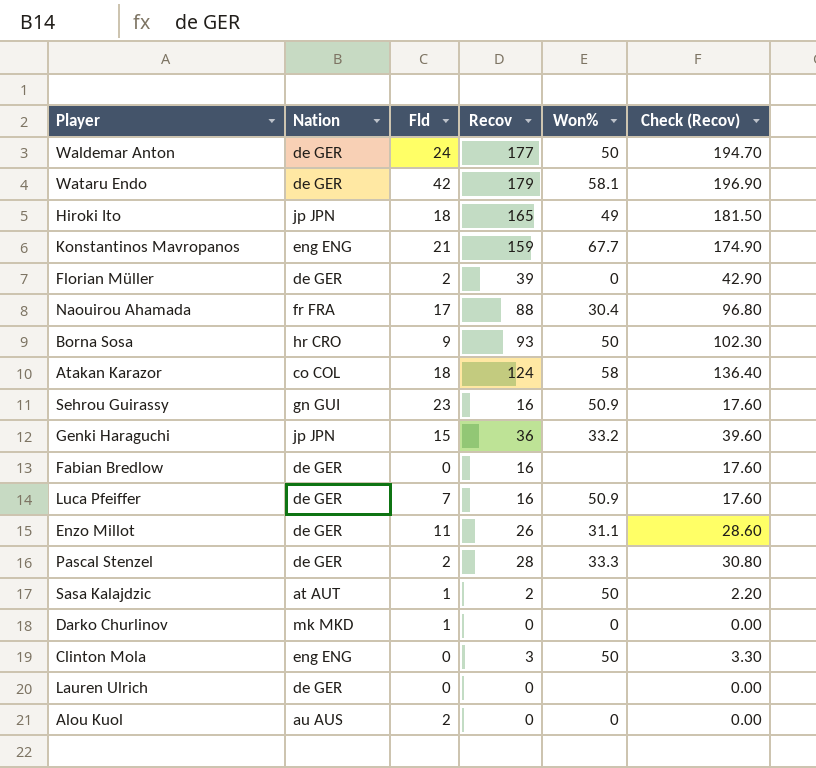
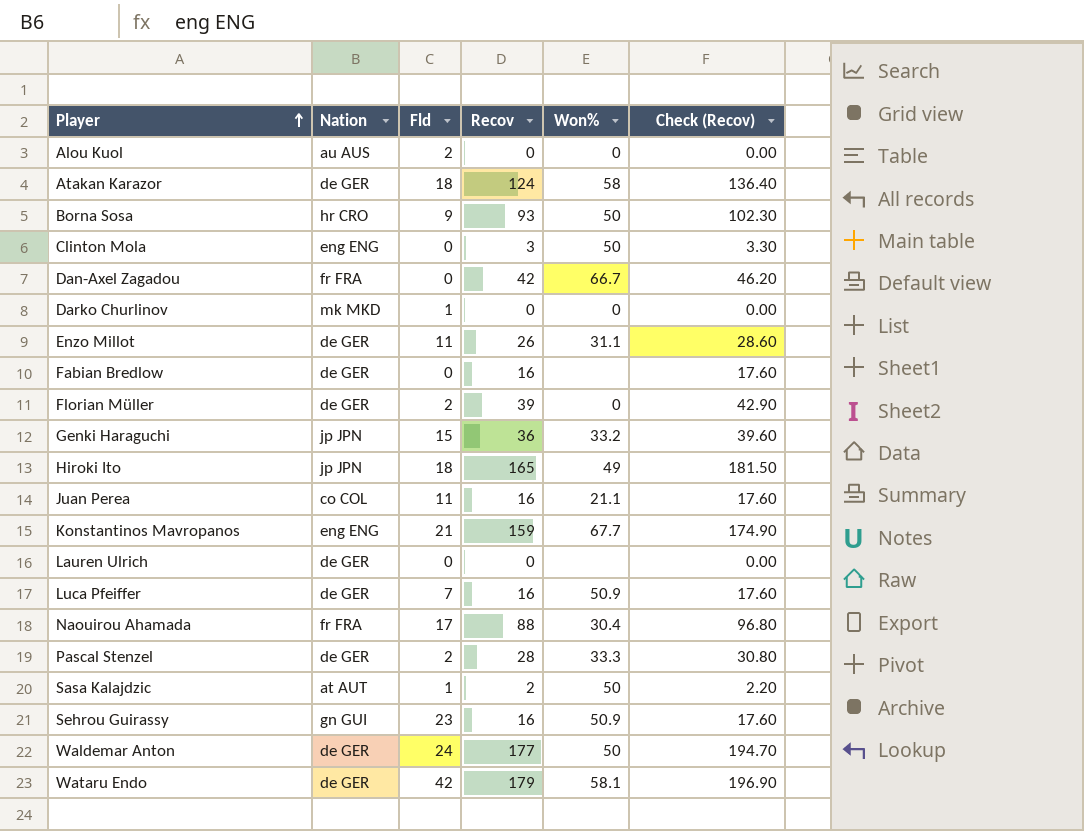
row order: none -> Player ascending
Atakan Karazor | Nation: co COL -> de GER
row Dan-Axel Zagadou: none -> fr FRA | 0 | 42 | 66.7 | 46.20
row Juan Perea: none -> co COL | 11 | 16 | 21.1 | 17.60

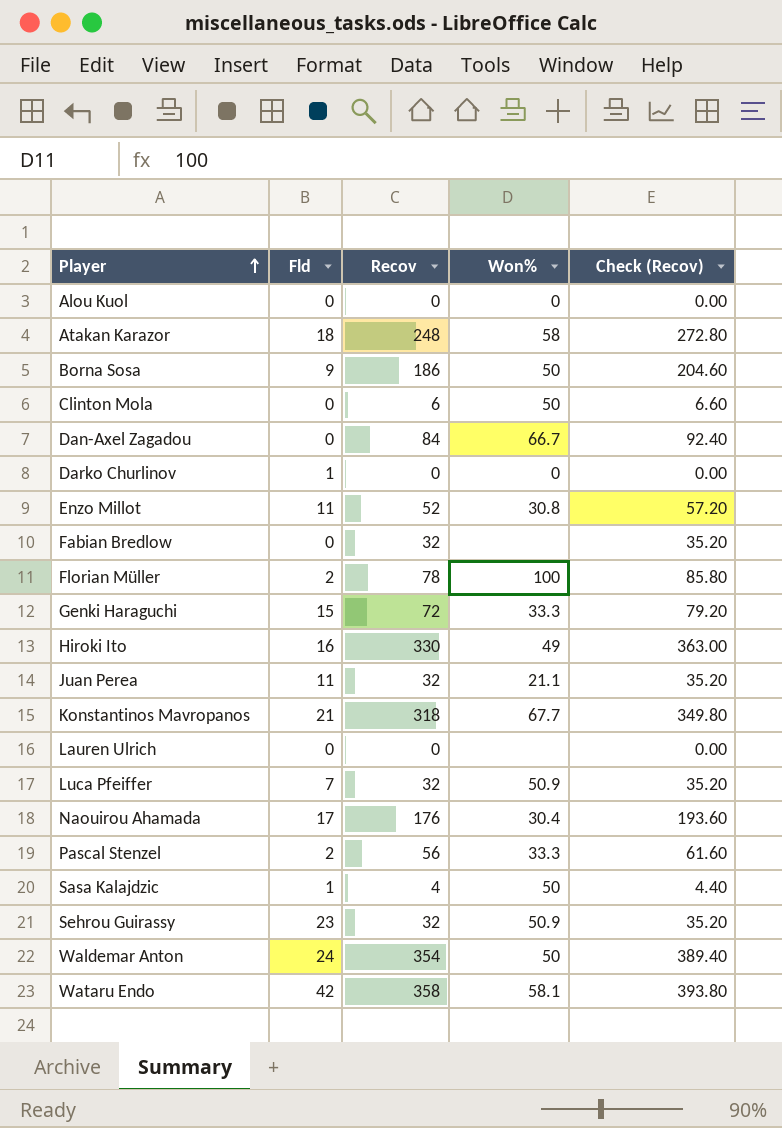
column Nation | position: 2 -> none
Alou Kuol | Fld: 2 -> 0
Atakan Karazor | Recov: 124 -> 248
Atakan Karazor | Check (Recov): 136.40 -> 272.80
Borna Sosa | Recov: 93 -> 186
Borna Sosa | Check (Recov): 102.30 -> 204.60
Clinton Mola | Recov: 3 -> 6
Clinton Mola | Check (Recov): 3.30 -> 6.60
Dan-Axel Zagadou | Recov: 42 -> 84
Dan-Axel Zagadou | Check (Recov): 46.20 -> 92.40
Enzo Millot | Recov: 26 -> 52
Enzo Millot | Won%: 31.1 -> 30.8
Enzo Millot | Check (Recov): 28.60 -> 57.20
Fabian Bredlow | Recov: 16 -> 32
Fabian Bredlow | Check (Recov): 17.60 -> 35.20
Florian Müller | Recov: 39 -> 78
Florian Müller | Won%: 0 -> 100
Florian Müller | Check (Recov): 42.90 -> 85.80
Genki Haraguchi | Recov: 36 -> 72
Genki Haraguchi | Won%: 33.2 -> 33.3
Genki Haraguchi | Check (Recov): 39.60 -> 79.20
Hiroki Ito | Fld: 18 -> 16
Hiroki Ito | Recov: 165 -> 330
Hiroki Ito | Check (Recov): 181.50 -> 363.00
Juan Perea | Recov: 16 -> 32
Juan Perea | Check (Recov): 17.60 -> 35.20
Konstantinos Mavropanos | Recov: 159 -> 318
Konstantinos Mavropanos | Check (Recov): 174.90 -> 349.80
Luca Pfeiffer | Recov: 16 -> 32
Luca Pfeiffer | Check (Recov): 17.60 -> 35.20
Naouirou Ahamada | Recov: 88 -> 176
Naouirou Ahamada | Check (Recov): 96.80 -> 193.60
Pascal Stenzel | Recov: 28 -> 56
Pascal Stenzel | Check (Recov): 30.80 -> 61.60
Sasa Kalajdzic | Recov: 2 -> 4
Sasa Kalajdzic | Check (Recov): 2.20 -> 4.40
Sehrou Guirassy | Recov: 16 -> 32
Sehrou Guirassy | Check (Recov): 17.60 -> 35.20
Waldemar Anton | Recov: 177 -> 354
Waldemar Anton | Check (Recov): 194.70 -> 389.40
Wataru Endo | Recov: 179 -> 358
Wataru Endo | Check (Recov): 196.90 -> 393.80

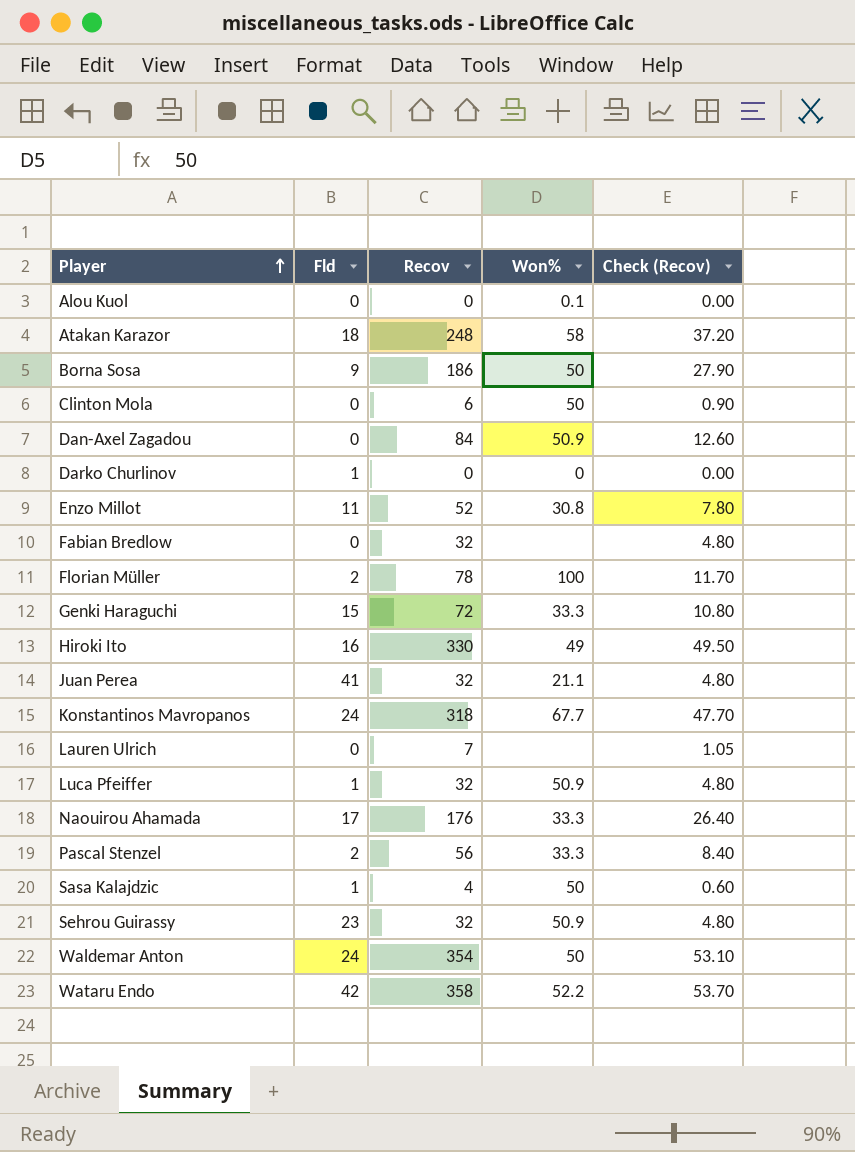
column Check (Recov) | formula: [Recov] * 1.1 -> [Recov] * 0.15
Alou Kuol | Won%: 0 -> 0.1
Dan-Axel Zagadou | Won%: 66.7 -> 50.9
Juan Perea | Fld: 11 -> 41
Konstantinos Mavropanos | Fld: 21 -> 24
Lauren Ulrich | Recov: 0 -> 7
Luca Pfeiffer | Fld: 7 -> 1
Naouirou Ahamada | Won%: 30.4 -> 33.3
Wataru Endo | Won%: 58.1 -> 52.2

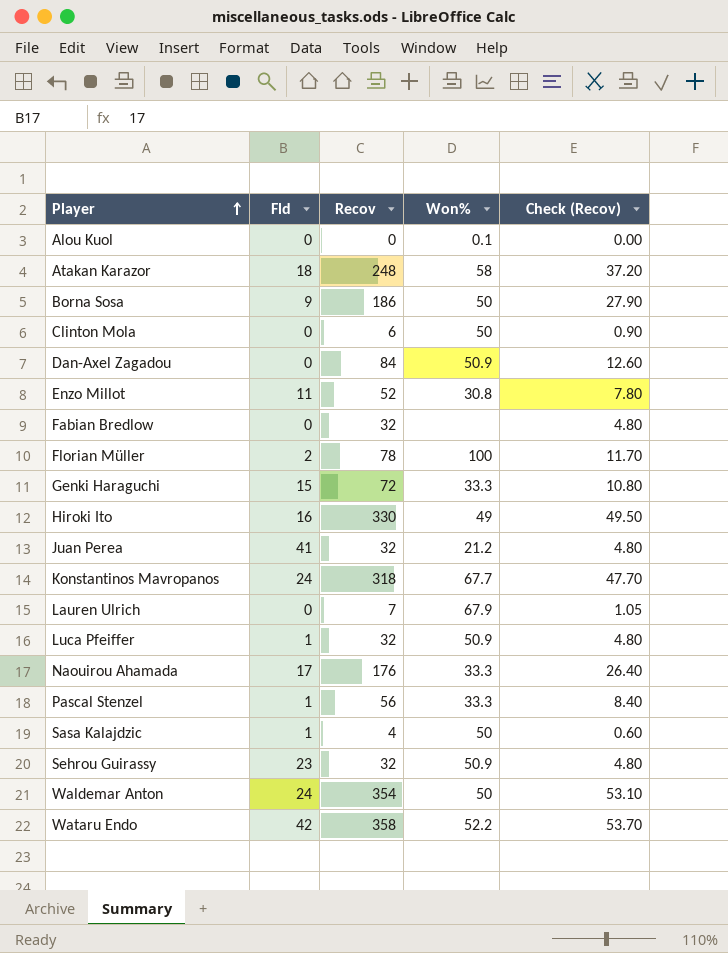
row Darko Churlinov: 1 | 0 | 0 | 0.00 -> none
Juan Perea | Won%: 21.1 -> 21.2
Lauren Ulrich | Won%: none -> 67.9
Pascal Stenzel | Fld: 2 -> 1

